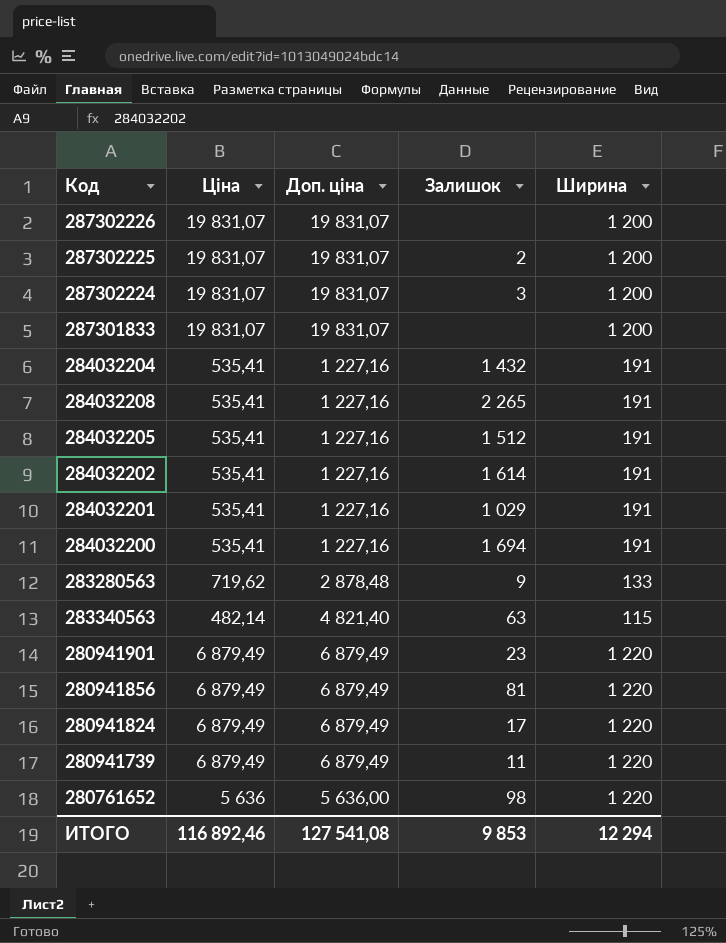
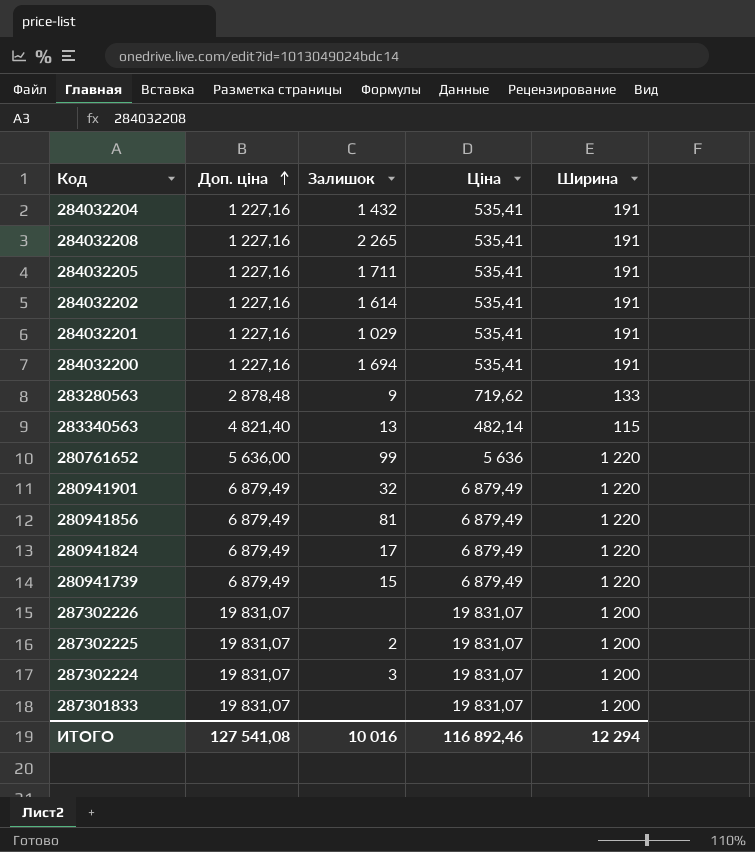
row order: none -> Доп. ціна ascending
column Ціна | position: 2 -> 4
284032205 | Залишок: 1 512 -> 1 711
283340563 | Залишок: 63 -> 13
280761652 | Залишок: 98 -> 99
280941901 | Залишок: 23 -> 32
280941739 | Залишок: 11 -> 15
ИТОГО | Залишок: 9 853 -> 10 016

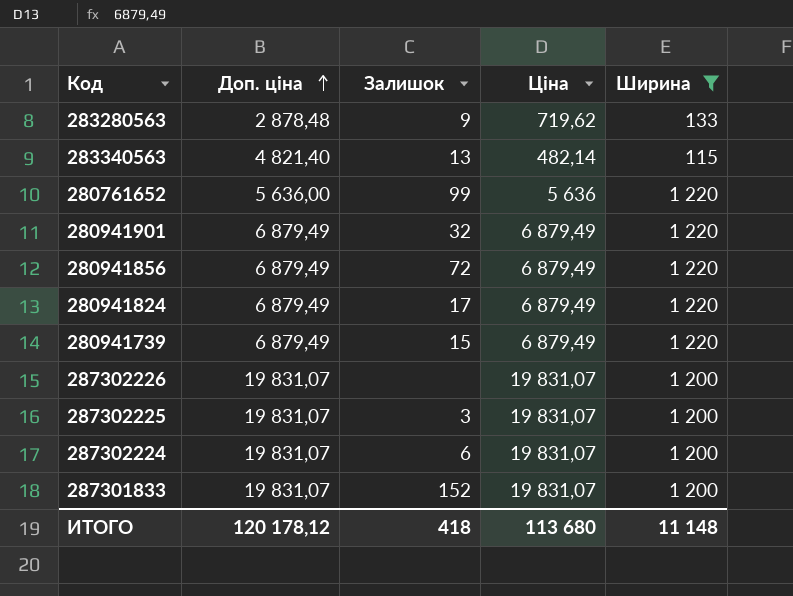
filter: none -> Ширина != 191
280941856 | Залишок: 81 -> 72
287302225 | Залишок: 2 -> 3
287302224 | Залишок: 3 -> 6
287301833 | Залишок: none -> 152
ИТОГО | Доп. ціна: 127 541,08 -> 120 178,12
ИТОГО | Залишок: 10 016 -> 418
ИТОГО | Ціна: 116 892,46 -> 113 680
ИТОГО | Ширина: 12 294 -> 11 148

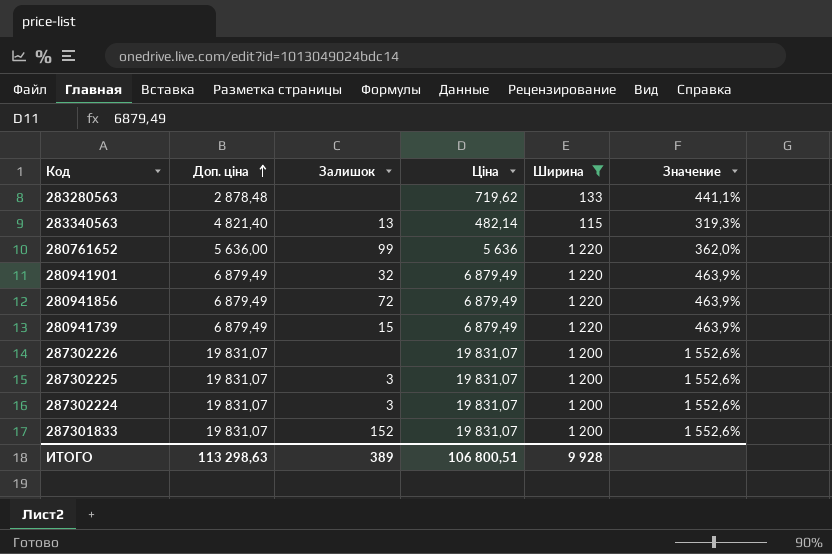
column Значение | formula: none -> ([Ціна] - [Ширина]) / [Ширина]
row 280941824: 6 879,49 | 17 | 6 879,49 | 1 220 -> none
283280563 | Залишок: 9 -> none
287302224 | Залишок: 6 -> 3
ИТОГО | Доп. ціна: 120 178,12 -> 113 298,63
ИТОГО | Залишок: 418 -> 389
ИТОГО | Ціна: 113 680 -> 106 800,51
ИТОГО | Ширина: 11 148 -> 9 928

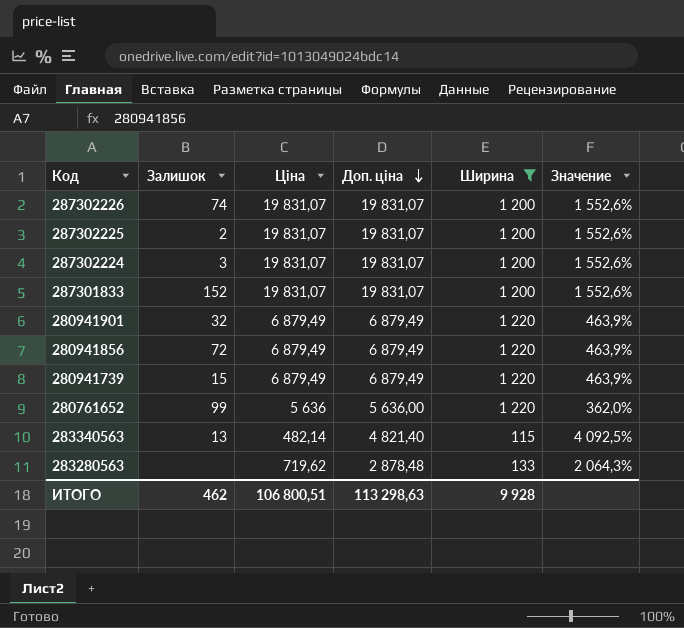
row order: Доп. ціна ascending -> Доп. ціна descending
column Доп. ціна | position: 2 -> 4
column Значение | formula: ([Ціна] - [Ширина]) / [Ширина] -> ([Доп. ціна] - [Ширина]) / [Ширина]
287302226 | Залишок: none -> 74
287302225 | Залишок: 3 -> 2
ИТОГО | Залишок: 389 -> 462

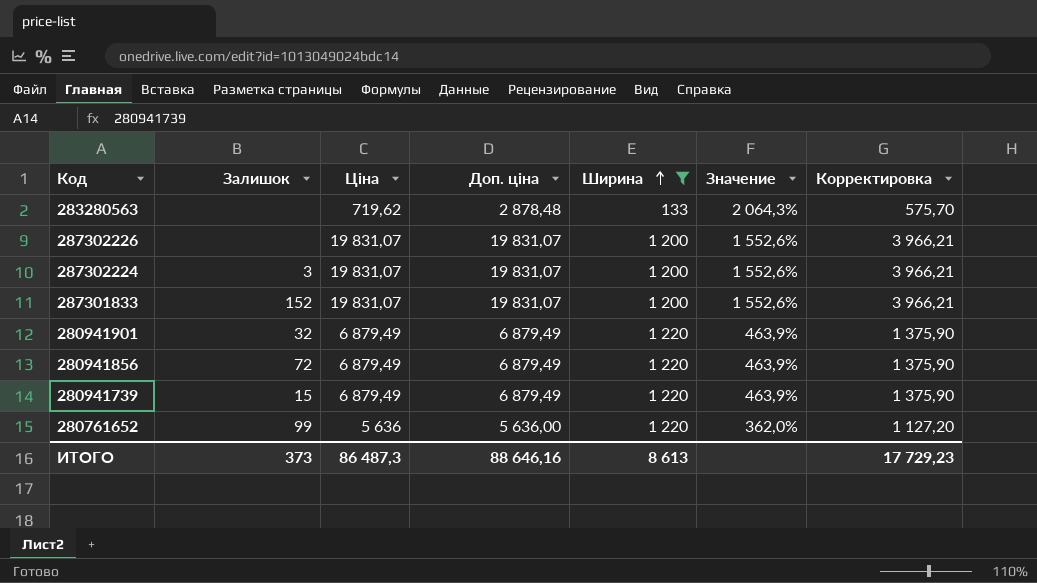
row order: Доп. ціна descending -> Ширина ascending
column Корректировка | formula: none -> [Доп. ціна] * 0,2
row 287302225: 2 | 19 831,07 | 19 831,07 | 1 200 | 1 552,6% -> none
row 283340563: 13 | 482,14 | 4 821,40 | 115 | 4 092,5% -> none
287302226 | Залишок: 74 -> none
ИТОГО | Залишок: 462 -> 373
ИТОГО | Ціна: 106 800,51 -> 86 487,3
ИТОГО | Доп. ціна: 113 298,63 -> 88 646,16
ИТОГО | Ширина: 9 928 -> 8 613

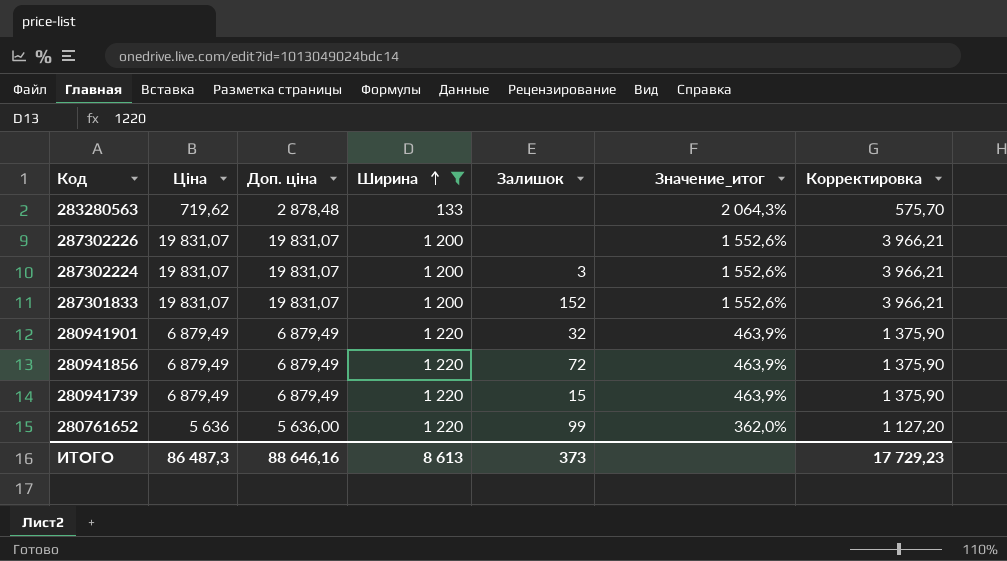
column Залишок | position: 2 -> 5
column name: Значение -> Значение_итог

